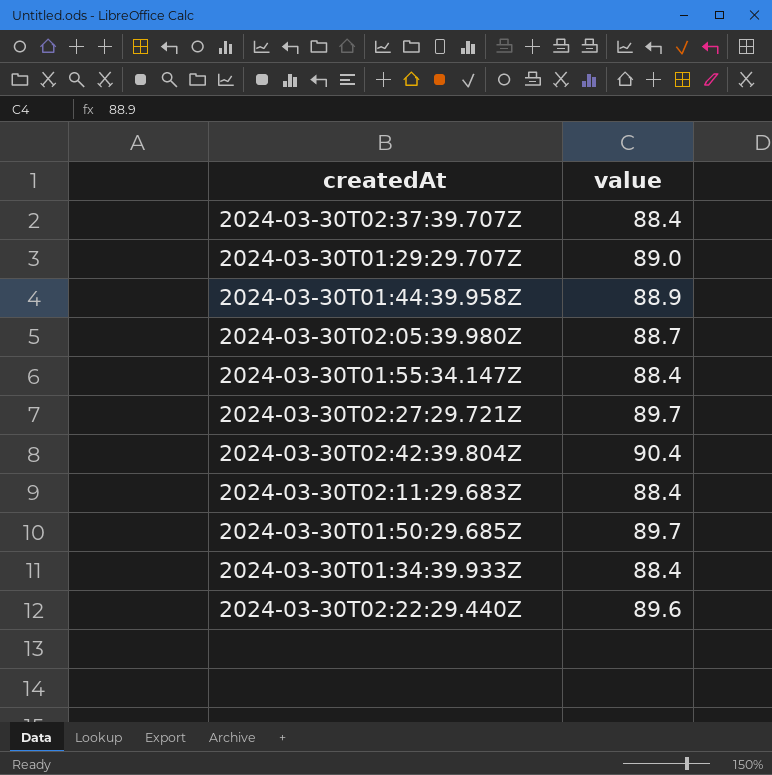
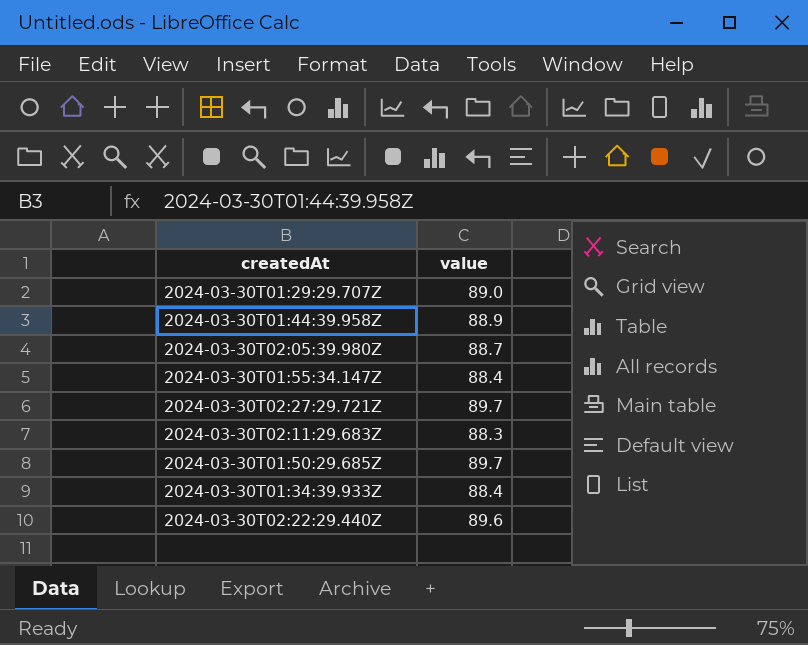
row 2024-03-30T02:37:39.707Z: 88.4 -> none
row 2024-03-30T02:42:39.804Z: 90.4 -> none
2024-03-30T02:11:29.683Z | value: 88.4 -> 88.3

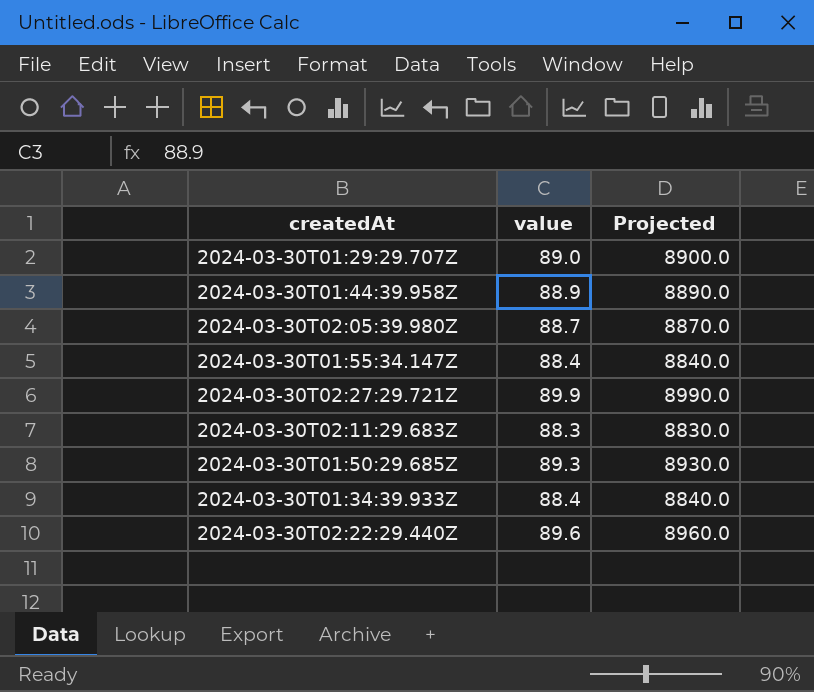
column Projected | formula: none -> [value] * 100
2024-03-30T02:27:29.721Z | value: 89.7 -> 89.9
2024-03-30T01:50:29.685Z | value: 89.7 -> 89.3

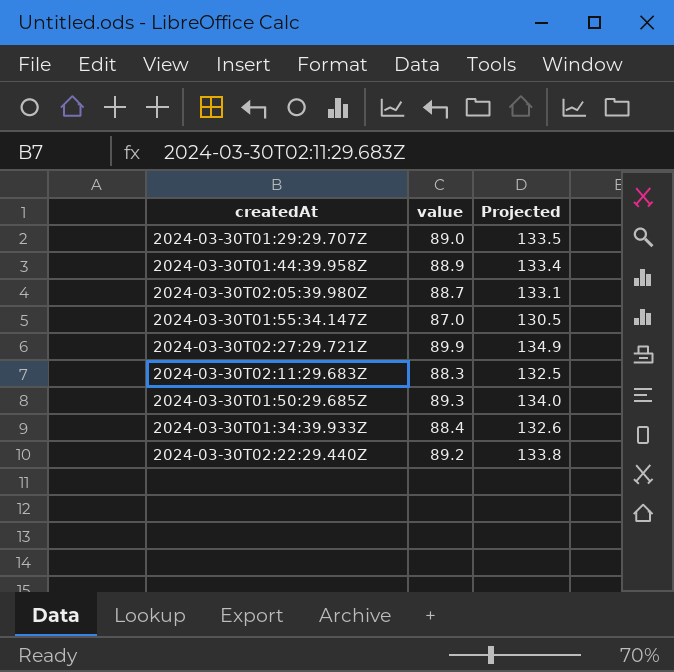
column Projected | formula: [value] * 100 -> [value] * 1.5
2024-03-30T01:55:34.147Z | value: 88.4 -> 87.0
2024-03-30T02:22:29.440Z | value: 89.6 -> 89.2

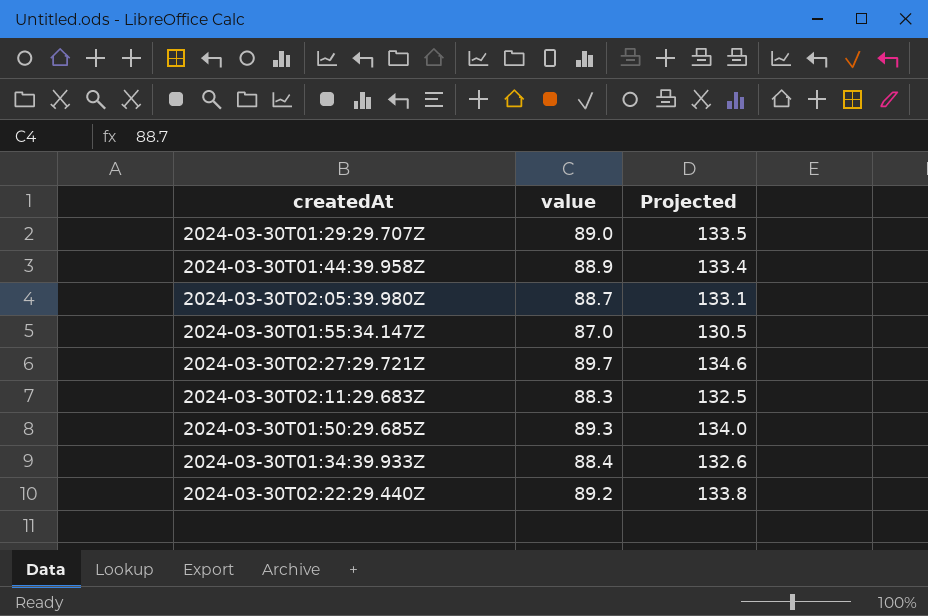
2024-03-30T02:27:29.721Z | value: 89.9 -> 89.7
2024-03-30T02:27:29.721Z | Projected: 134.9 -> 134.6

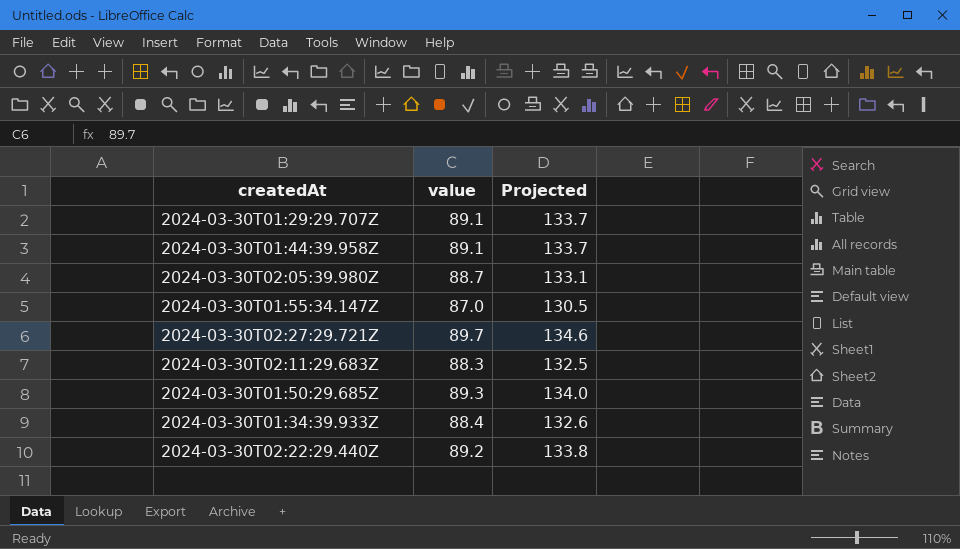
2024-03-30T01:29:29.707Z | value: 89.0 -> 89.1
2024-03-30T01:29:29.707Z | Projected: 133.5 -> 133.7
2024-03-30T01:44:39.958Z | value: 88.9 -> 89.1
2024-03-30T01:44:39.958Z | Projected: 133.4 -> 133.7

